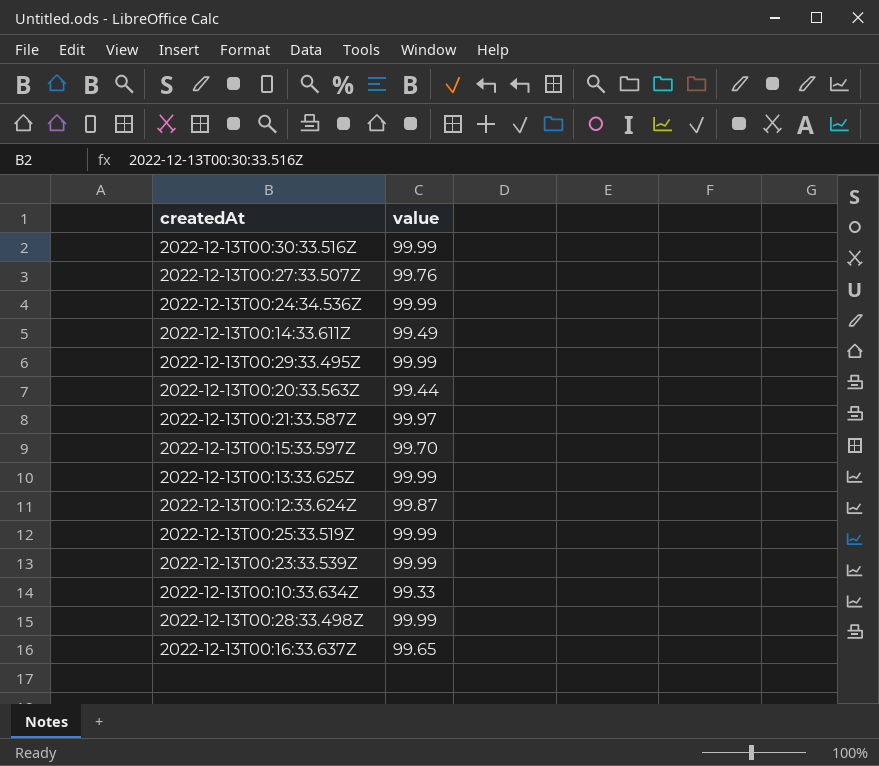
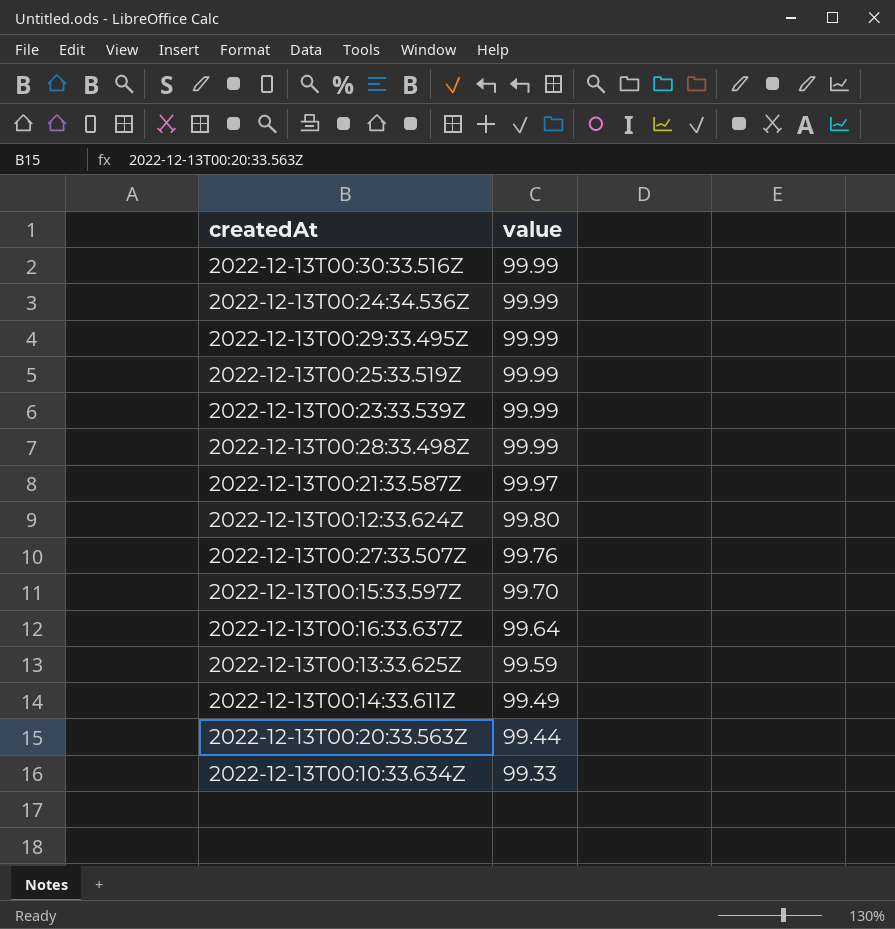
row order: none -> value descending
2022-12-13T00:12:33.624Z | value: 99.87 -> 99.80
2022-12-13T00:16:33.637Z | value: 99.65 -> 99.64
2022-12-13T00:13:33.625Z | value: 99.99 -> 99.59

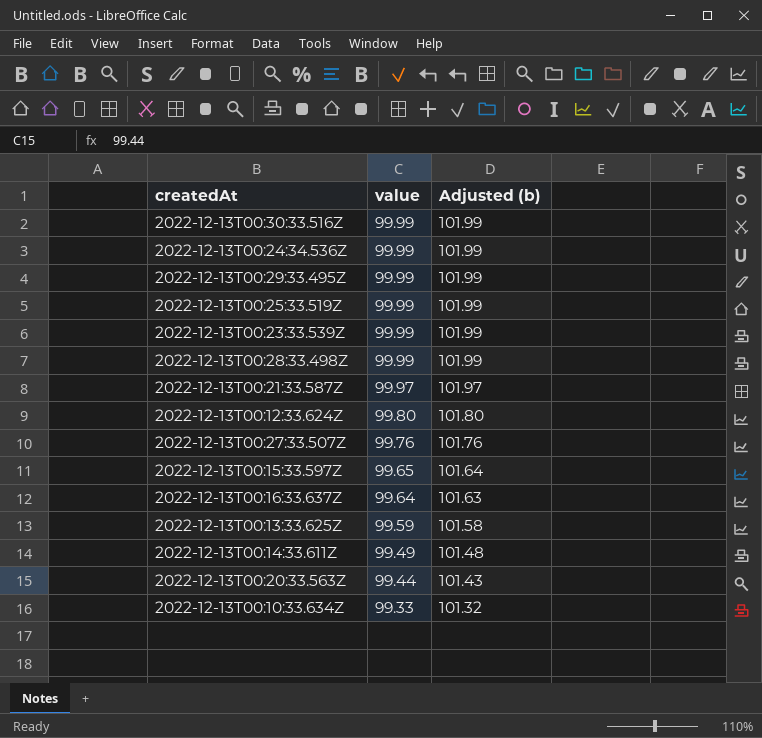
column Adjusted (b) | formula: none -> [value] * 1.02
2022-12-13T00:15:33.597Z | value: 99.70 -> 99.65

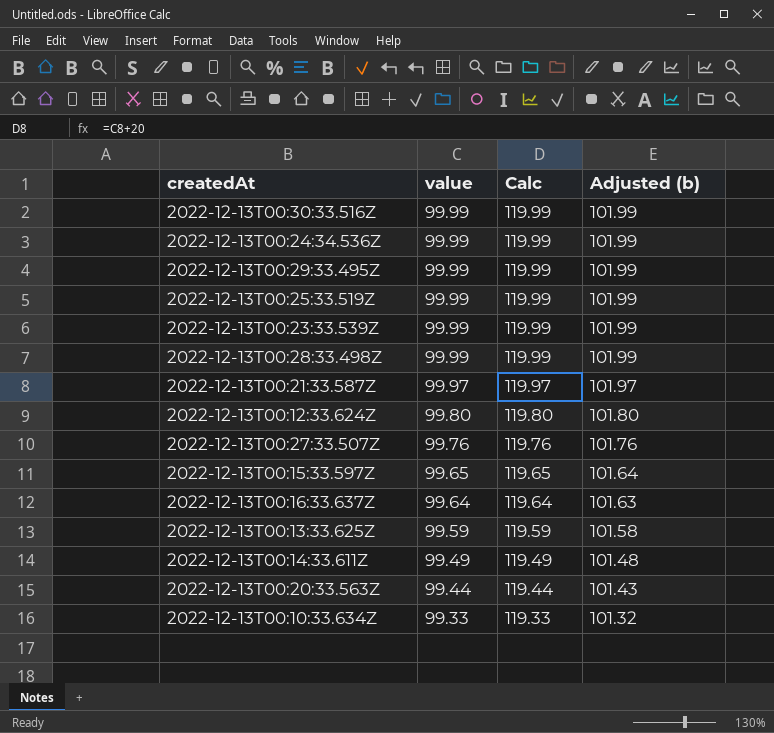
column Calc | formula: none -> [value] + 20

